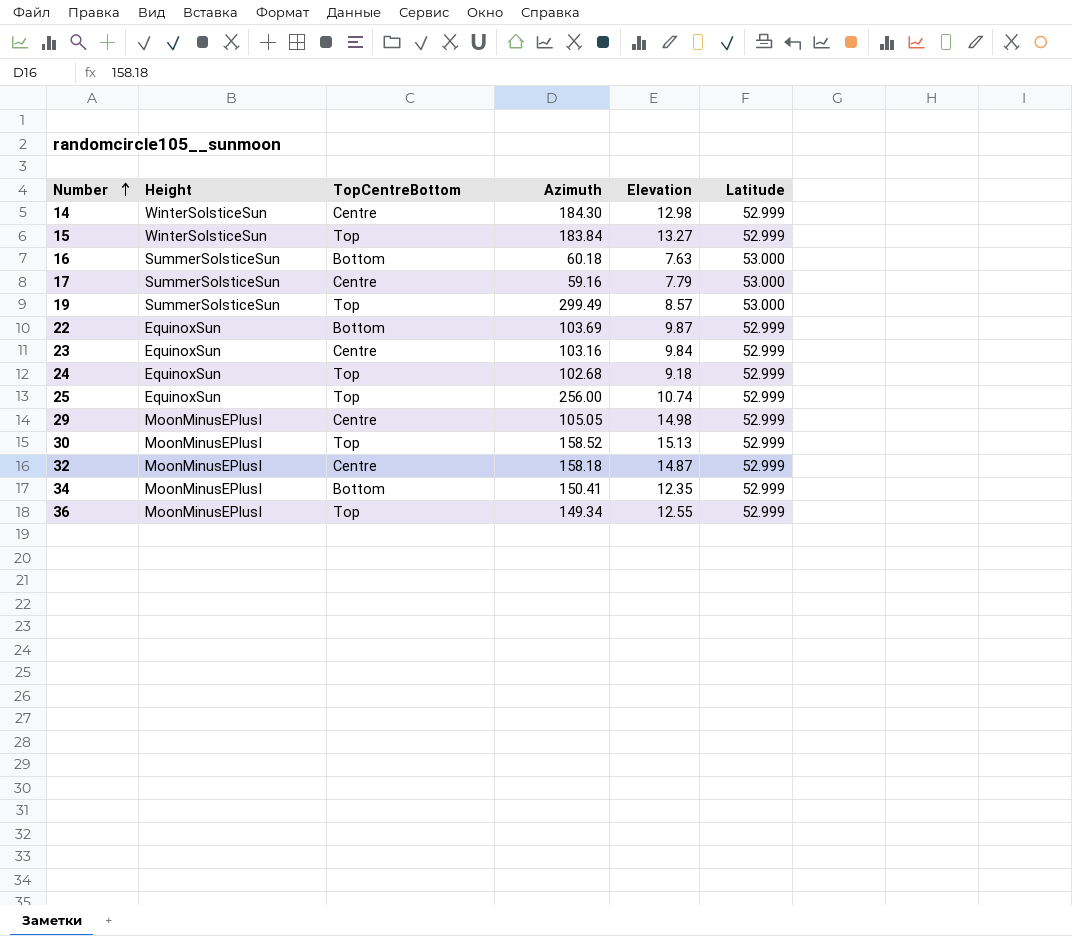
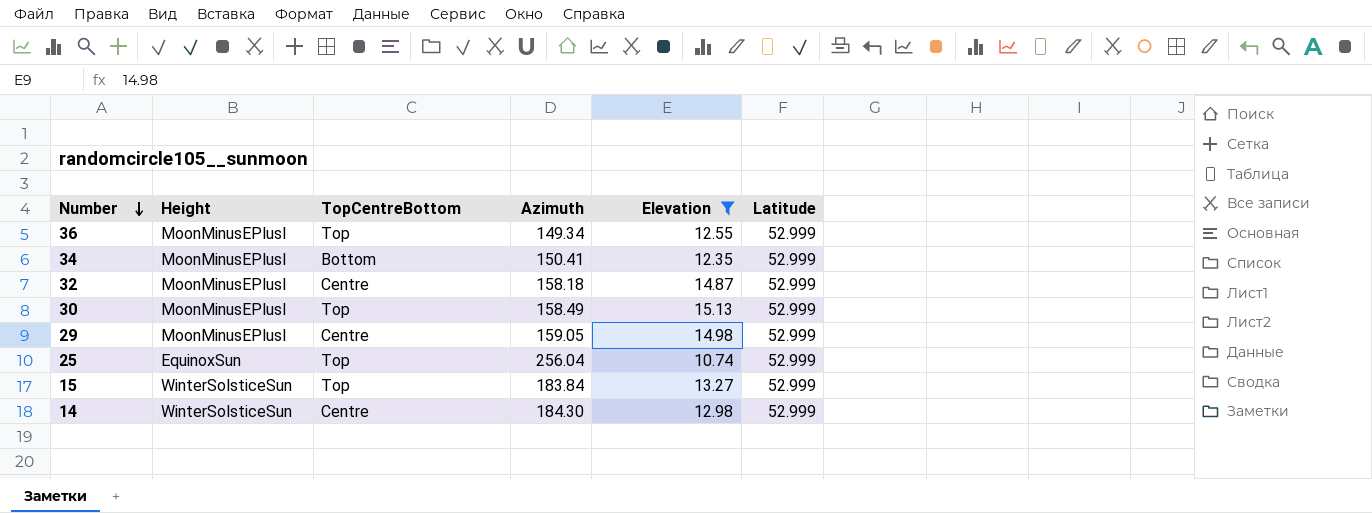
filter: none -> Elevation >= 10.74
row order: Number ascending -> Number descending
30 | Azimuth: 158.52 -> 158.49
29 | Azimuth: 105.05 -> 159.05
25 | Azimuth: 256.00 -> 256.04

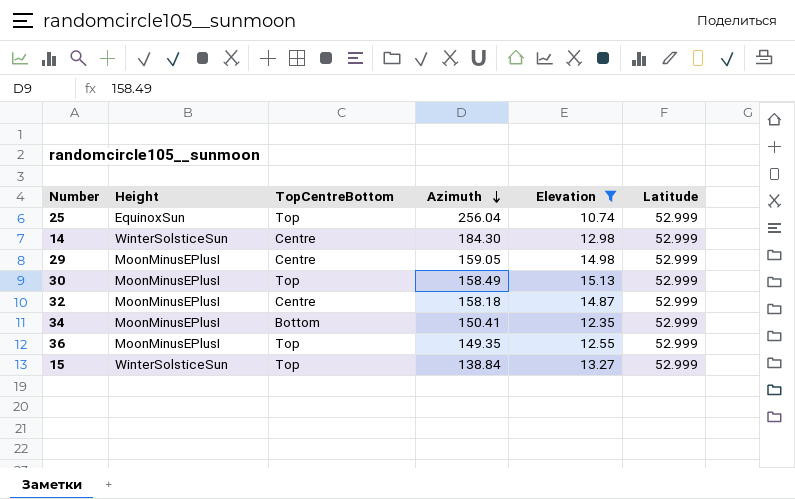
row order: Number descending -> Azimuth descending
36 | Azimuth: 149.34 -> 149.35
15 | Azimuth: 183.84 -> 138.84

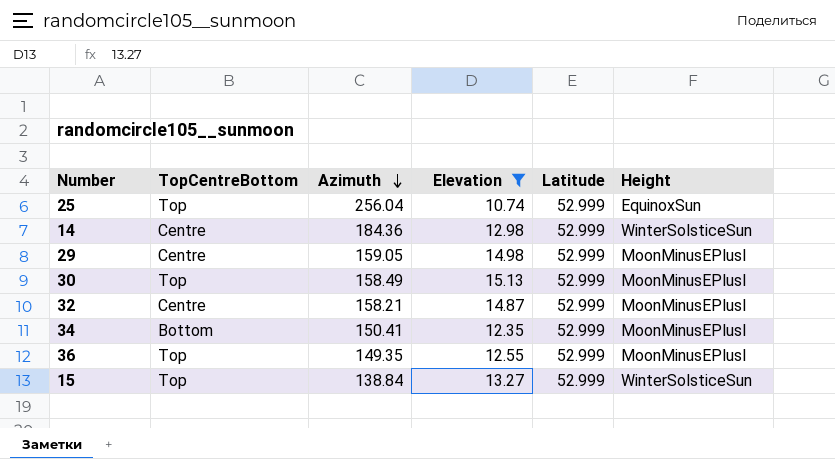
column Height | position: 2 -> 6
14 | Azimuth: 184.30 -> 184.36
32 | Azimuth: 158.18 -> 158.21

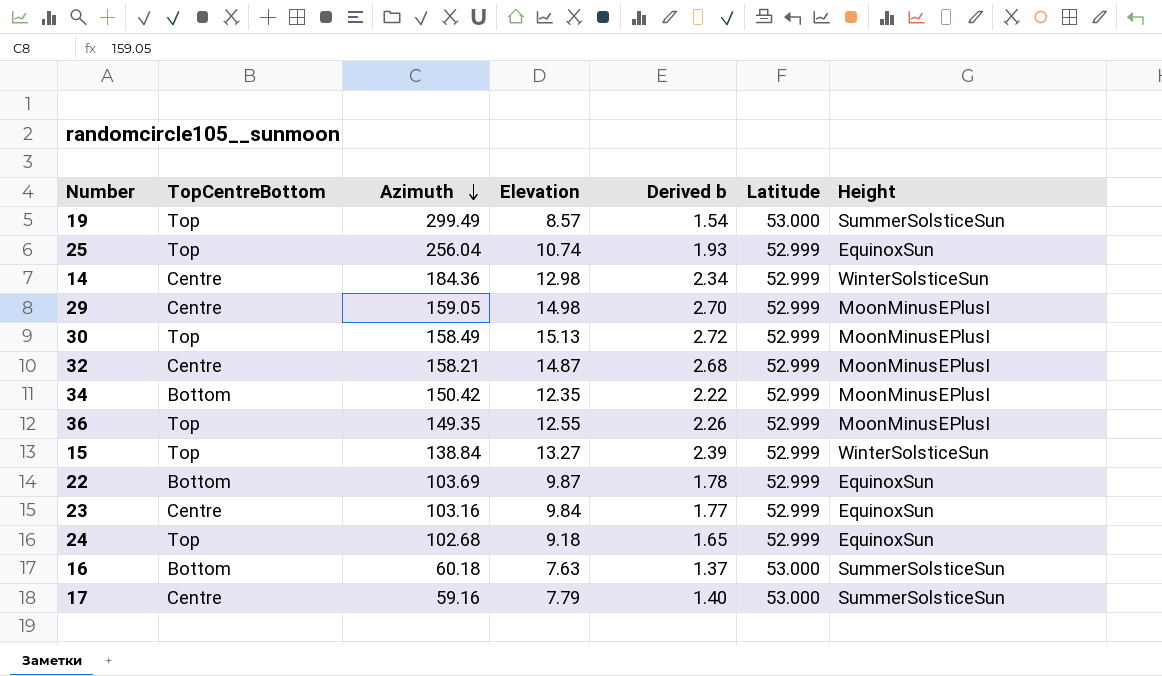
filter: Elevation >= 10.74 -> none
column Derived b | formula: none -> [Elevation] * 0.18
34 | Azimuth: 150.41 -> 150.42

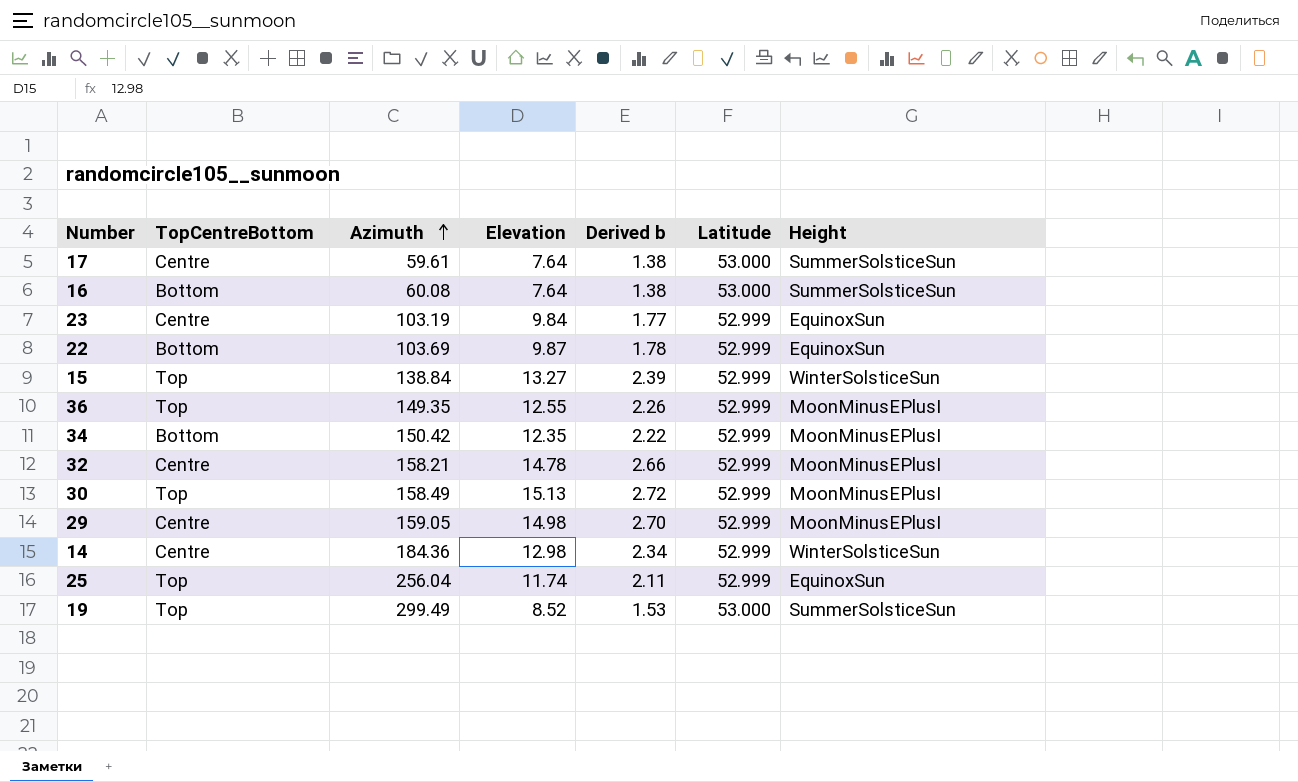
row order: Azimuth descending -> Azimuth ascending
row 24: Top | 102.68 | 9.18 | 1.65 | 52.999 | EquinoxSun -> none
17 | Azimuth: 59.16 -> 59.61
17 | Elevation: 7.79 -> 7.64
17 | Derived b: 1.40 -> 1.38
16 | Azimuth: 60.18 -> 60.08
16 | Elevation: 7.63 -> 7.64
16 | Derived b: 1.37 -> 1.38
23 | Azimuth: 103.16 -> 103.19
32 | Elevation: 14.87 -> 14.78
32 | Derived b: 2.68 -> 2.66
25 | Elevation: 10.74 -> 11.74
25 | Derived b: 1.93 -> 2.11
19 | Elevation: 8.57 -> 8.52
19 | Derived b: 1.54 -> 1.53

